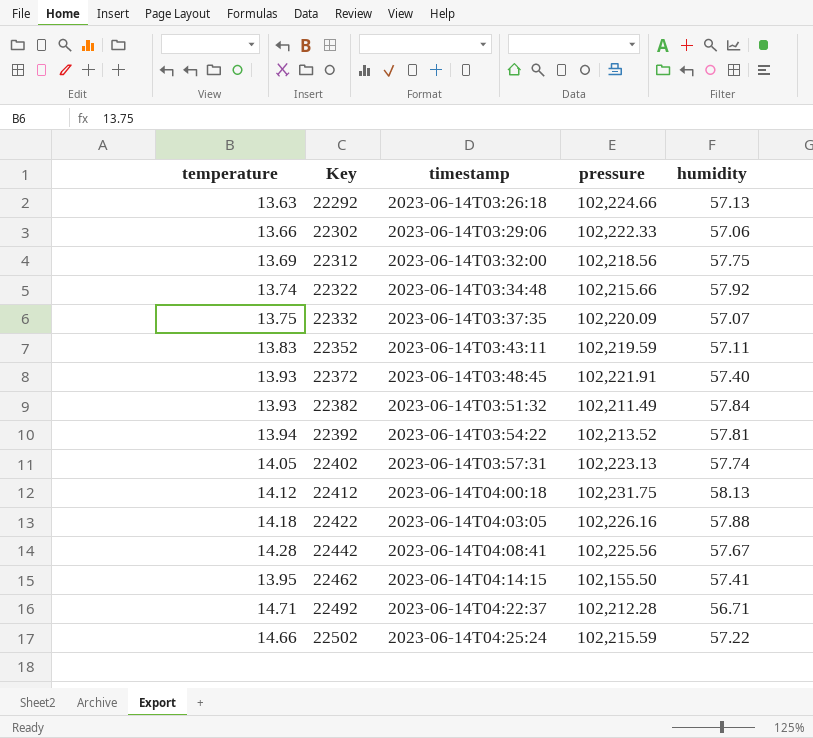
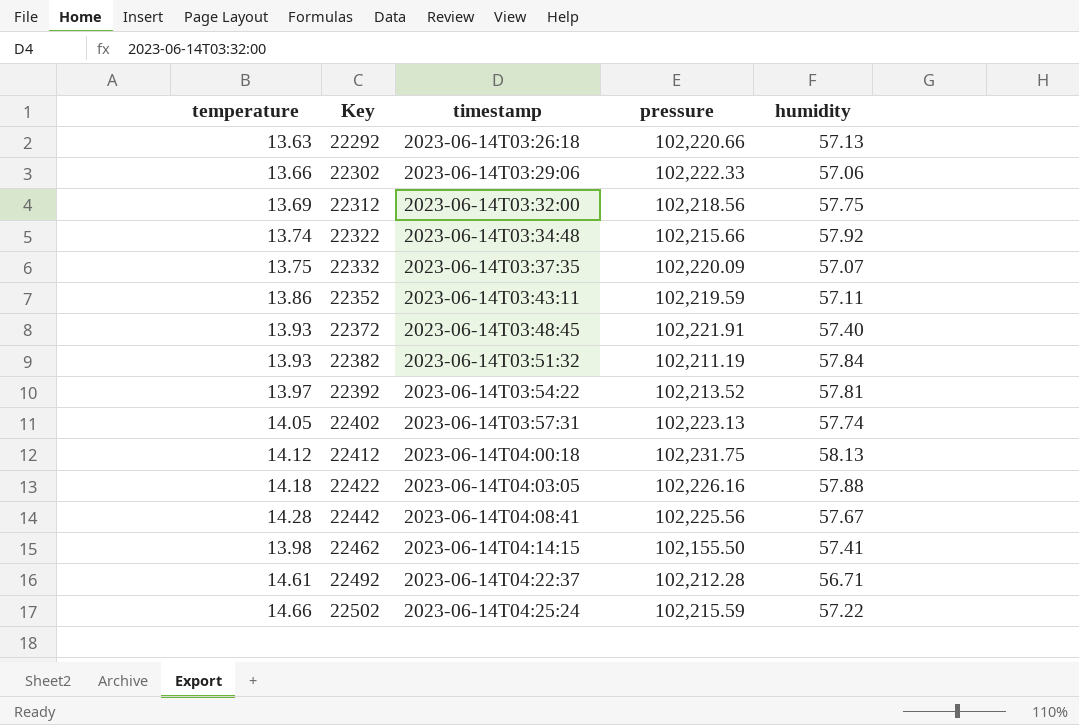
22292 | pressure: 102,224.66 -> 102,220.66
22352 | temperature: 13.83 -> 13.86
22382 | pressure: 102,211.49 -> 102,211.19
22392 | temperature: 13.94 -> 13.97
22462 | temperature: 13.95 -> 13.98
22492 | temperature: 14.71 -> 14.61

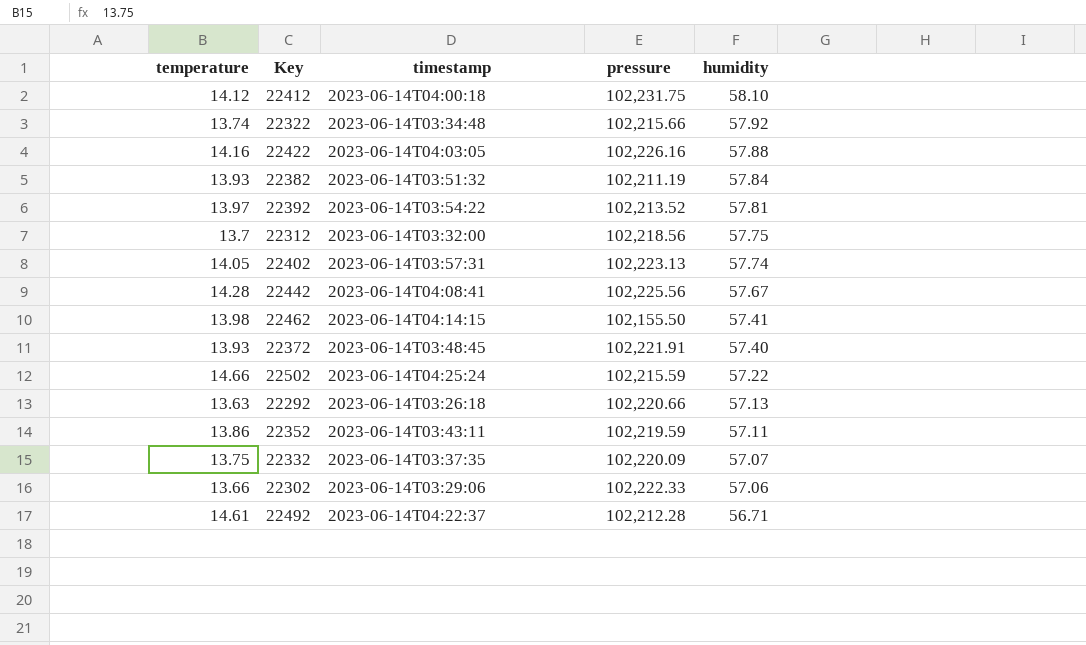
row order: Key ascending -> humidity descending
22412 | humidity: 58.13 -> 58.10
22422 | temperature: 14.18 -> 14.16
22312 | temperature: 13.69 -> 13.7

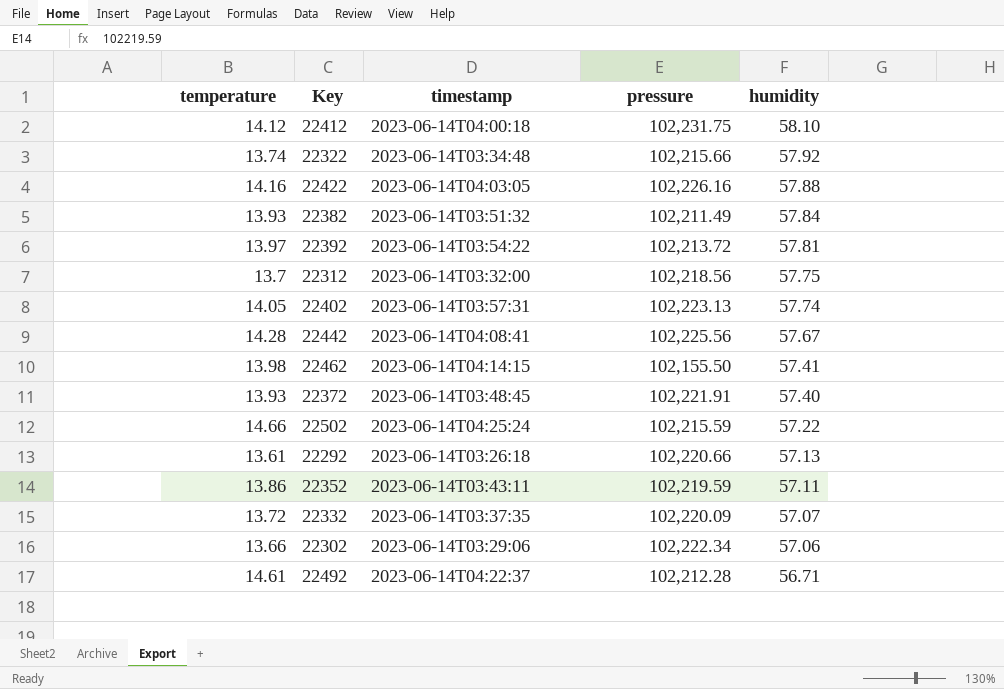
22382 | pressure: 102,211.19 -> 102,211.49
22392 | pressure: 102,213.52 -> 102,213.72
22292 | temperature: 13.63 -> 13.61
22332 | temperature: 13.75 -> 13.72
22302 | pressure: 102,222.33 -> 102,222.34

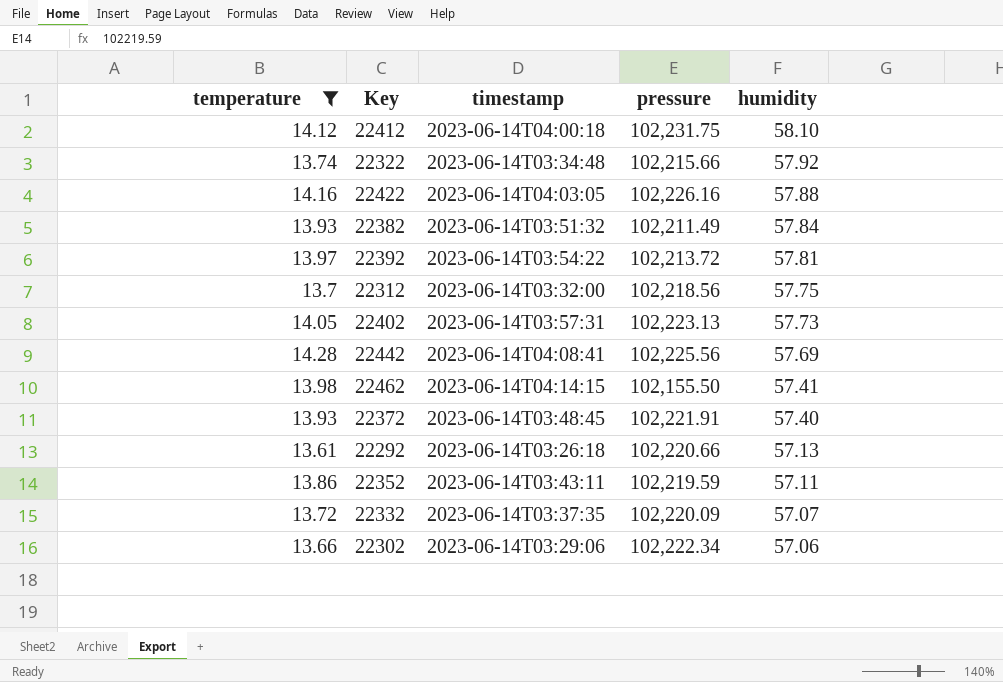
filter: none -> temperature <= 14.28
22402 | humidity: 57.74 -> 57.73
22442 | humidity: 57.67 -> 57.69

